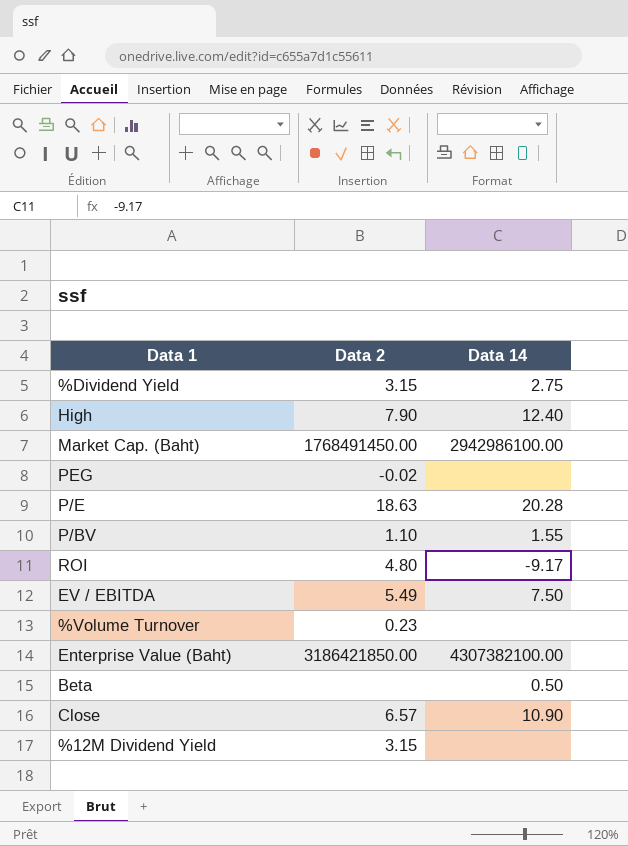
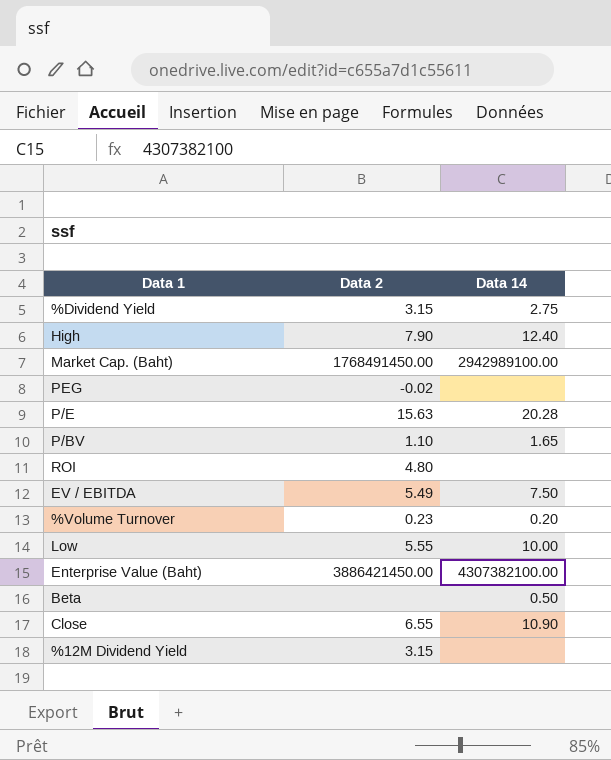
Market Cap. (Baht) | Data 14: 2942986100.00 -> 2942989100.00
P/E | Data 2: 18.63 -> 15.63
P/BV | Data 14: 1.55 -> 1.65
ROI | Data 14: -9.17 -> none
%Volume Turnover | Data 14: none -> 0.20
row Low: none -> 5.55 | 10.00
Enterprise Value (Baht) | Data 2: 3186421850.00 -> 3886421450.00
Close | Data 2: 6.57 -> 6.55

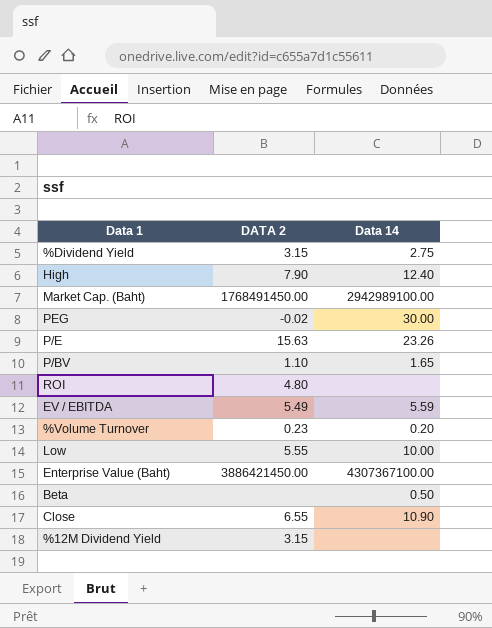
column name: Data 2 -> DATA 2
PEG | Data 14: none -> 30.00
P/E | Data 14: 20.28 -> 23.26
EV / EBITDA | Data 14: 7.50 -> 5.59
Enterprise Value (Baht) | Data 14: 4307382100.00 -> 4307367100.00

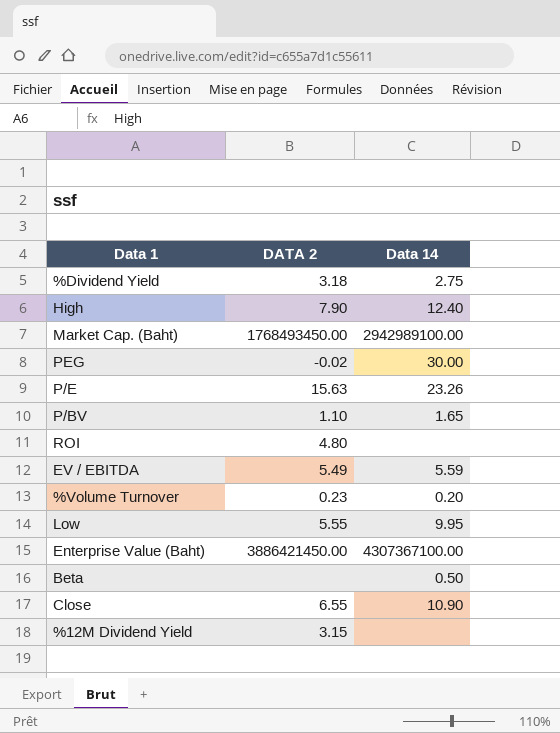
%Dividend Yield | DATA 2: 3.15 -> 3.18
Market Cap. (Baht) | DATA 2: 1768491450.00 -> 1768493450.00
Low | Data 14: 10.00 -> 9.95

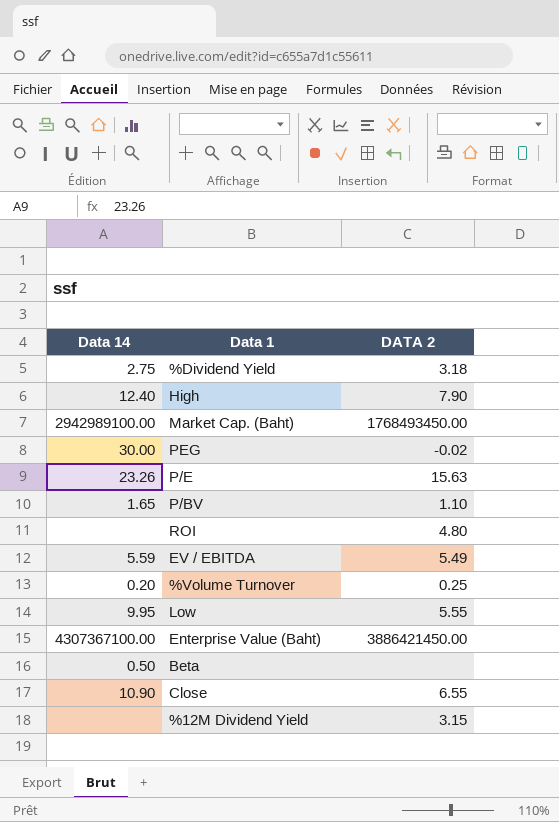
column Data 14 | position: 3 -> 1
%Volume Turnover | DATA 2: 0.23 -> 0.25

